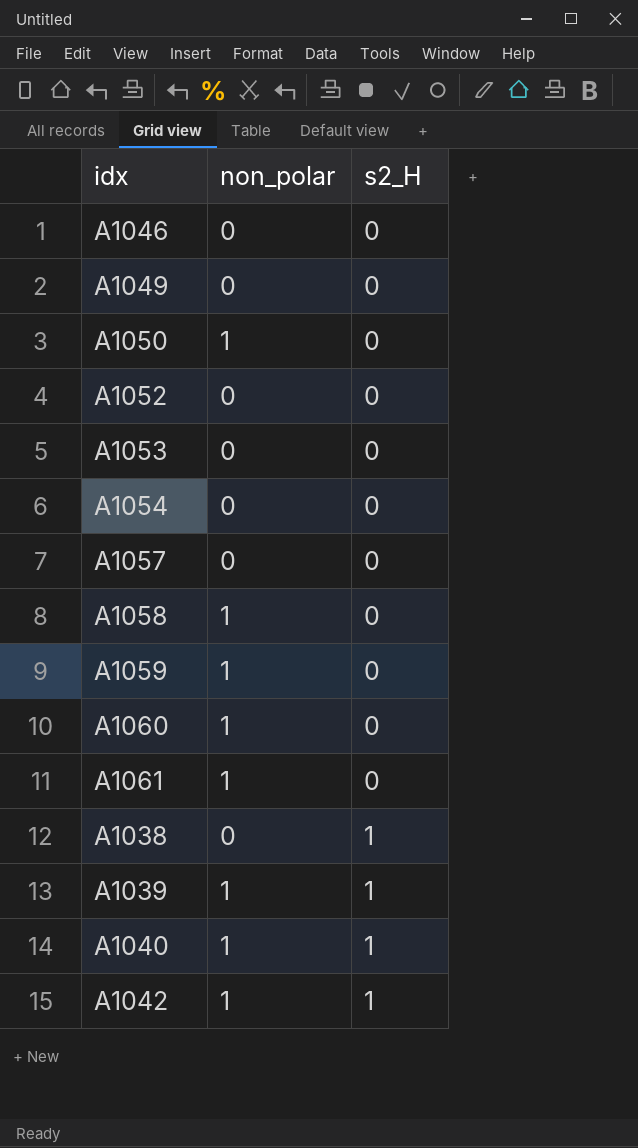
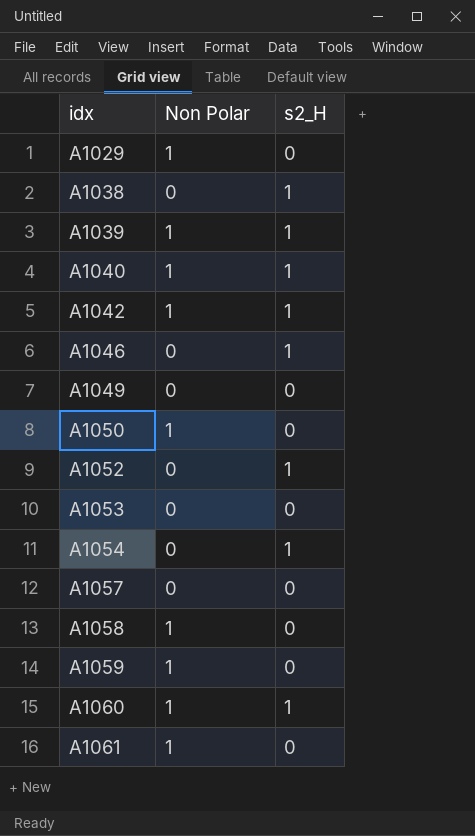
row order: s2_H ascending -> idx ascending
column name: non_polar -> Non Polar
row A1029: none -> 1 | 0
A1046 | s2_H: 0 -> 1
A1052 | s2_H: 0 -> 1
A1054 | s2_H: 0 -> 1
A1060 | s2_H: 0 -> 1

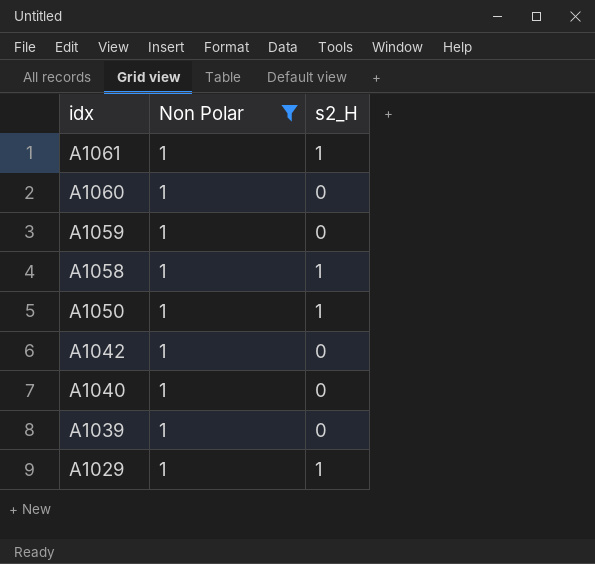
filter: none -> Non Polar = 1
row order: idx ascending -> idx descending
A1061 | s2_H: 0 -> 1
A1060 | s2_H: 1 -> 0
A1058 | s2_H: 0 -> 1
A1050 | s2_H: 0 -> 1
A1042 | s2_H: 1 -> 0
A1040 | s2_H: 1 -> 0
A1039 | s2_H: 1 -> 0
A1029 | s2_H: 0 -> 1

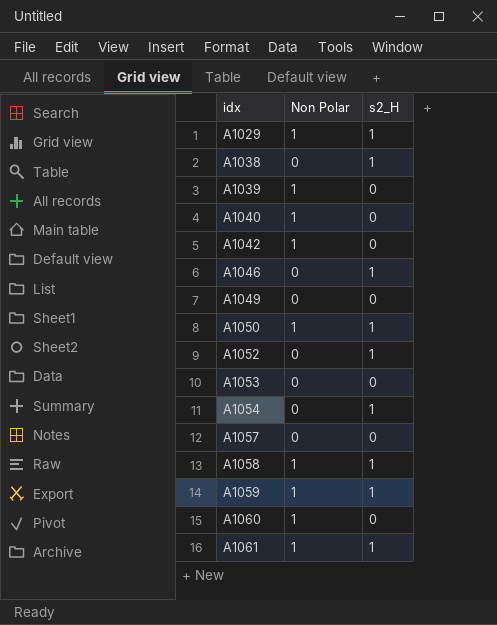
filter: Non Polar = 1 -> none
row order: idx descending -> idx ascending
A1059 | s2_H: 0 -> 1

